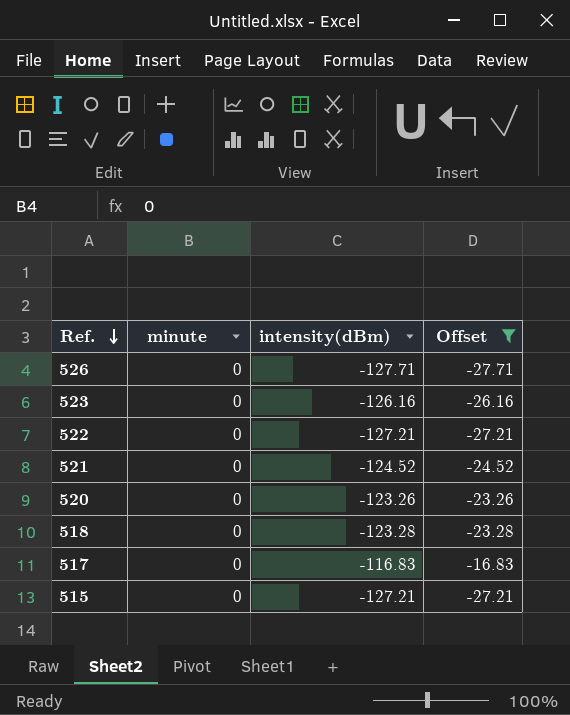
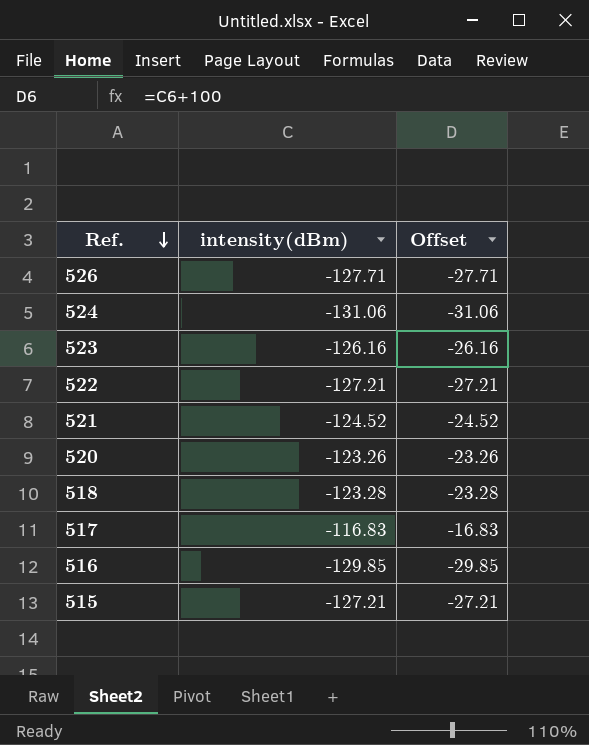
filter: Offset >= -27.71 -> none
column minute | position: 2 -> none

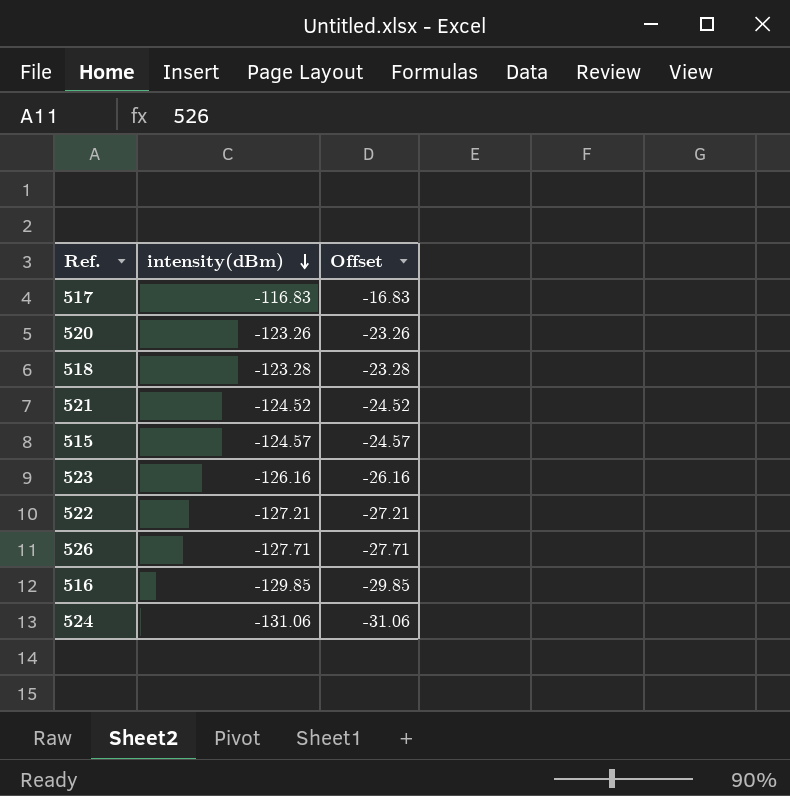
row order: Ref. descending -> intensity(dBm) descending
515 | intensity(dBm): -127.21 -> -124.57
515 | Offset: -27.21 -> -24.57

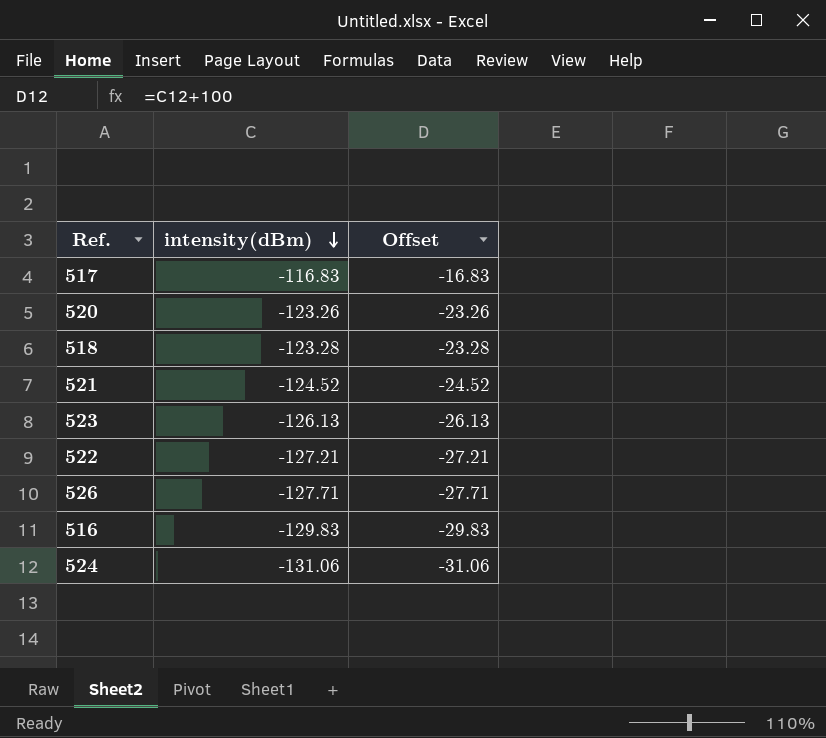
row 515: -124.57 | -24.57 -> none
523 | intensity(dBm): -126.16 -> -126.13
523 | Offset: -26.16 -> -26.13
516 | intensity(dBm): -129.85 -> -129.83
516 | Offset: -29.85 -> -29.83

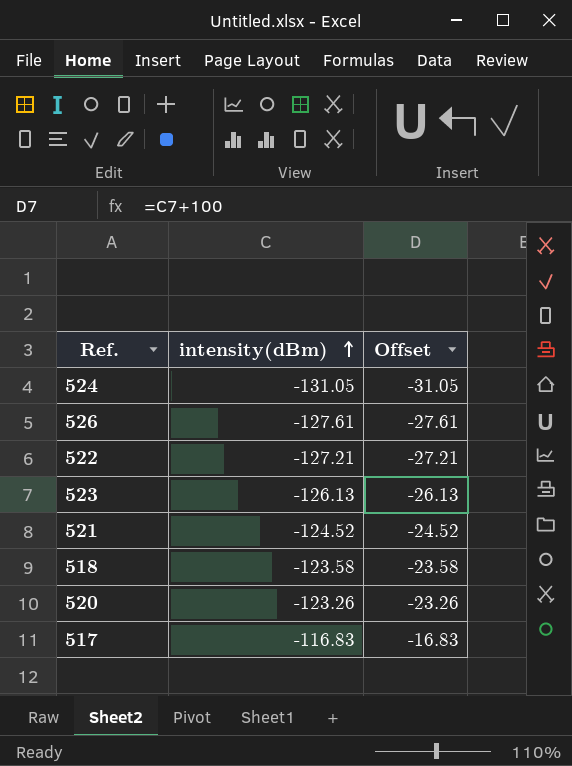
row order: intensity(dBm) descending -> intensity(dBm) ascending
row 516: -129.83 | -29.83 -> none
524 | intensity(dBm): -131.06 -> -131.05
524 | Offset: -31.06 -> -31.05
526 | intensity(dBm): -127.71 -> -127.61
526 | Offset: -27.71 -> -27.61
518 | intensity(dBm): -123.28 -> -123.58
518 | Offset: -23.28 -> -23.58

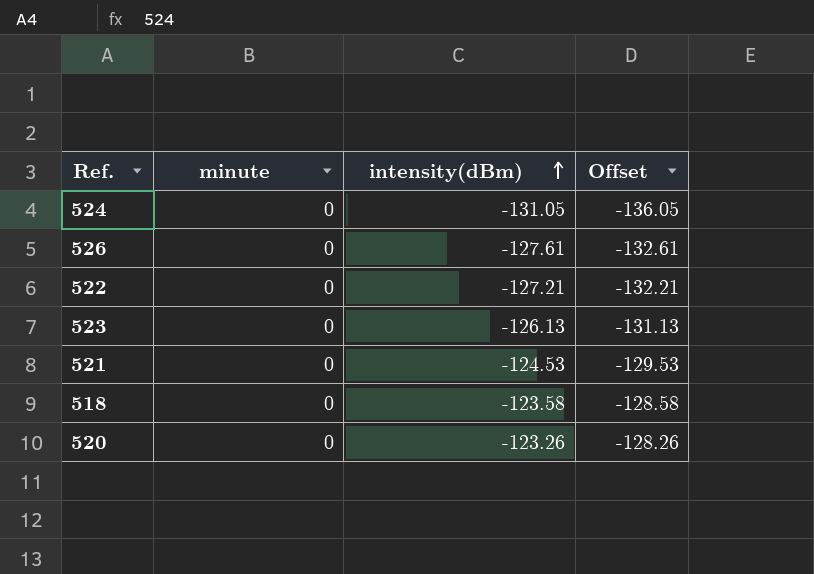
column minute | position: none -> 2
column Offset | formula: [intensity(dBm)] + 100 -> [intensity(dBm)] - 5
row 517: -116.83 | -16.83 -> none
521 | intensity(dBm): -124.52 -> -124.53

